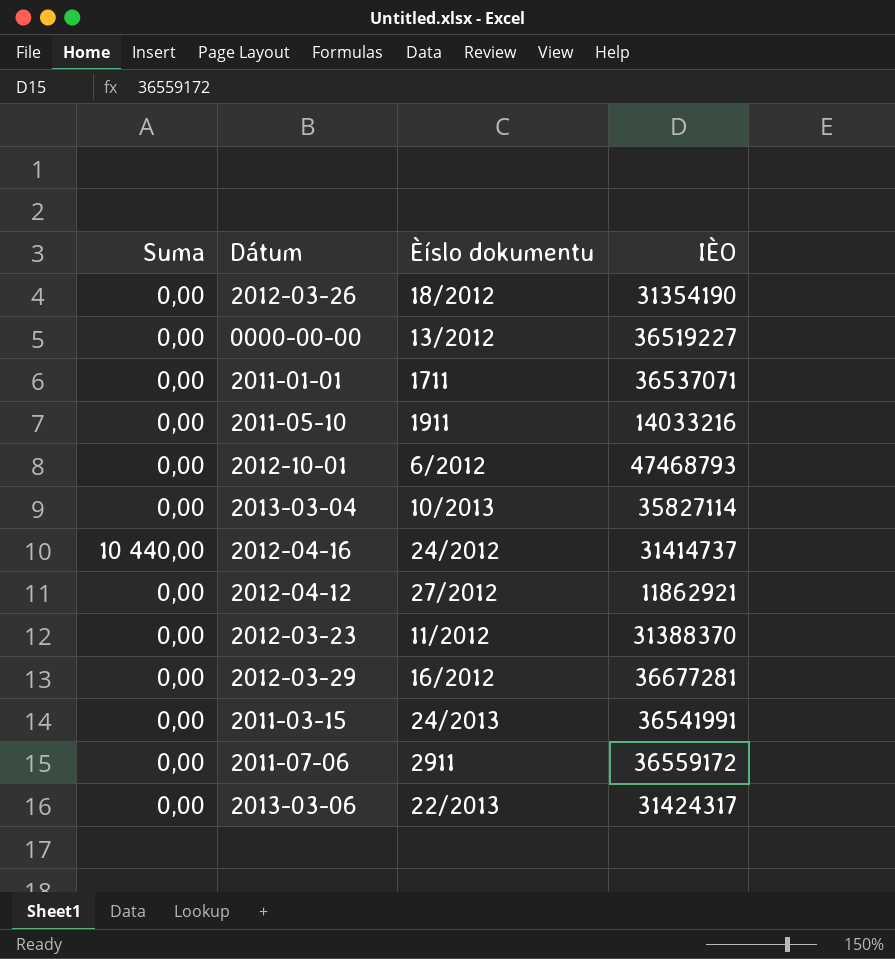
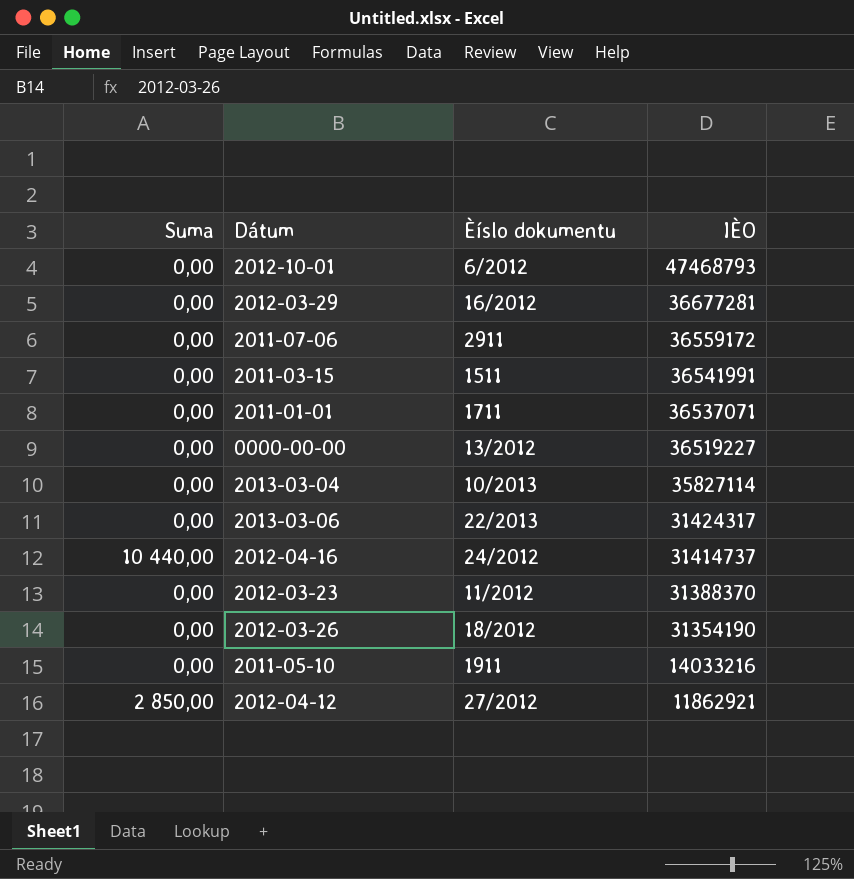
row order: none -> IÈO descending
2011-03-15 | Èíslo dokumentu: 24/2013 -> 1511
2012-04-12 | Suma: 0,00 -> 2 850,00

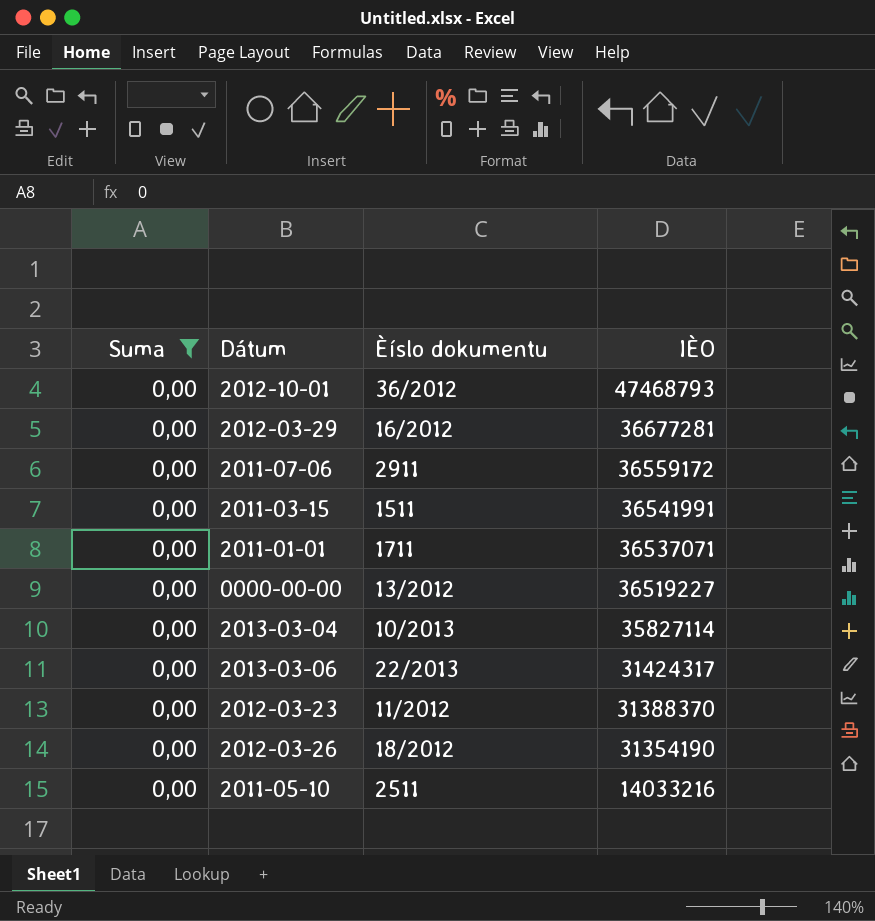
filter: none -> Suma = 0,00
2012-10-01 | Èíslo dokumentu: 6/2012 -> 36/2012
2011-05-10 | Èíslo dokumentu: 1911 -> 2511

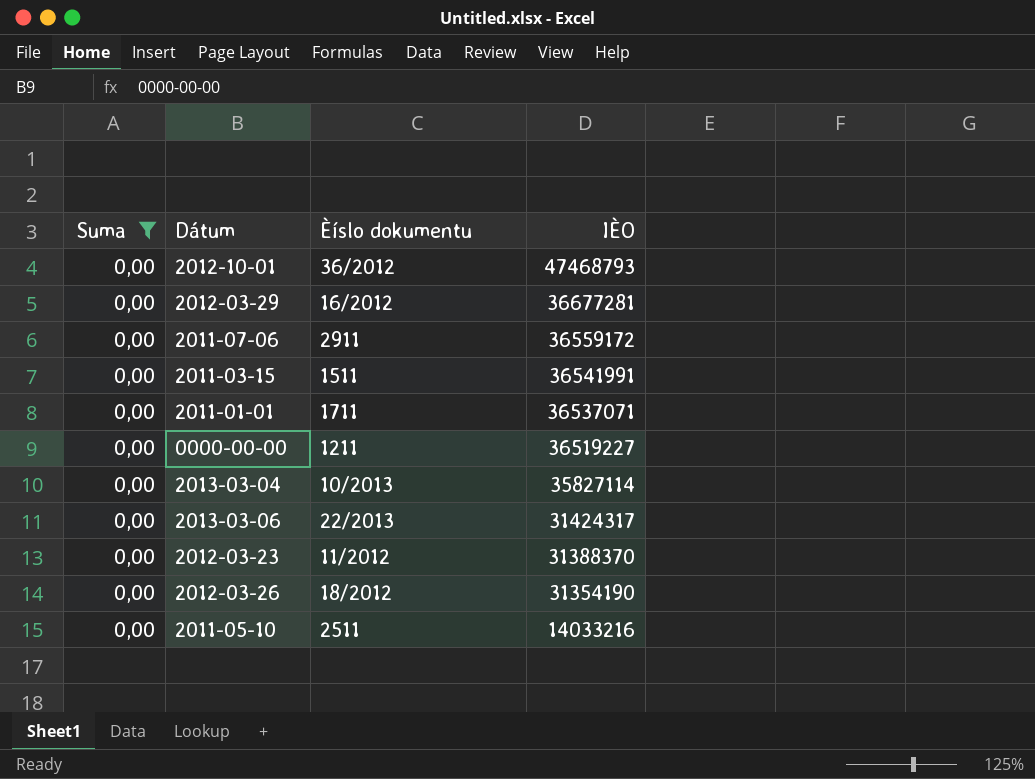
0000-00-00 | Èíslo dokumentu: 13/2012 -> 1211

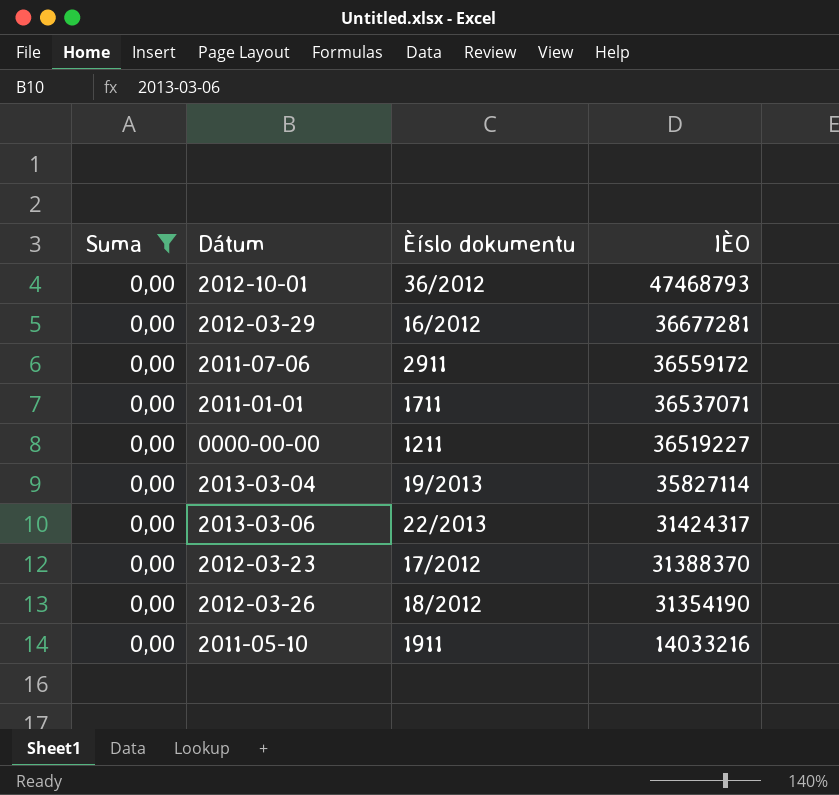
row 2011-03-15: 0,00 | 1511 | 36541991 -> none
2013-03-04 | Èíslo dokumentu: 10/2013 -> 19/2013
2012-03-23 | Èíslo dokumentu: 11/2012 -> 17/2012
2011-05-10 | Èíslo dokumentu: 2511 -> 1911

